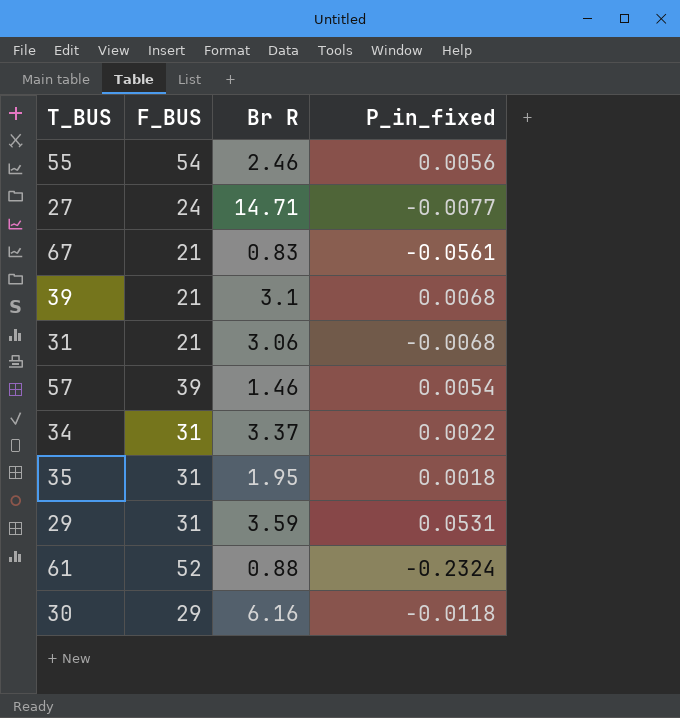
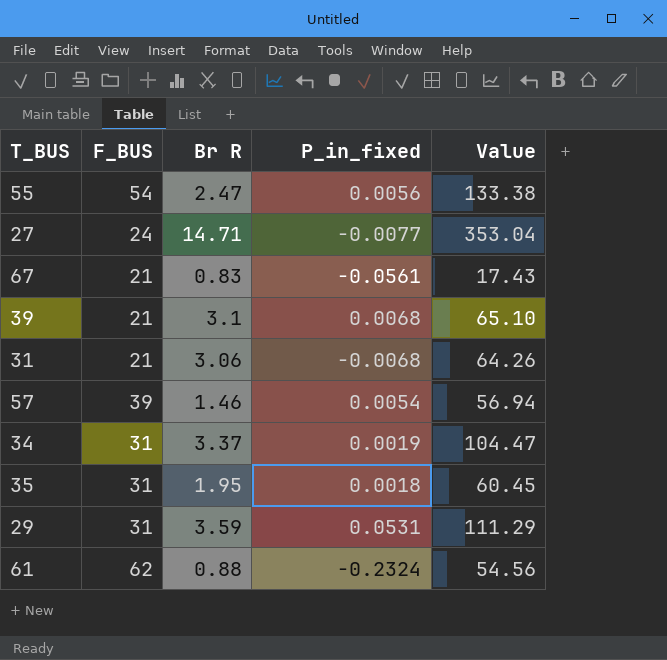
column Value | formula: none -> [F_BUS] * [Br R]
row 30: 29 | 6.16 | -0.0118 -> none
55 | Br R: 2.46 -> 2.47
34 | P_in_fixed: 0.0022 -> 0.0019
61 | F_BUS: 52 -> 62

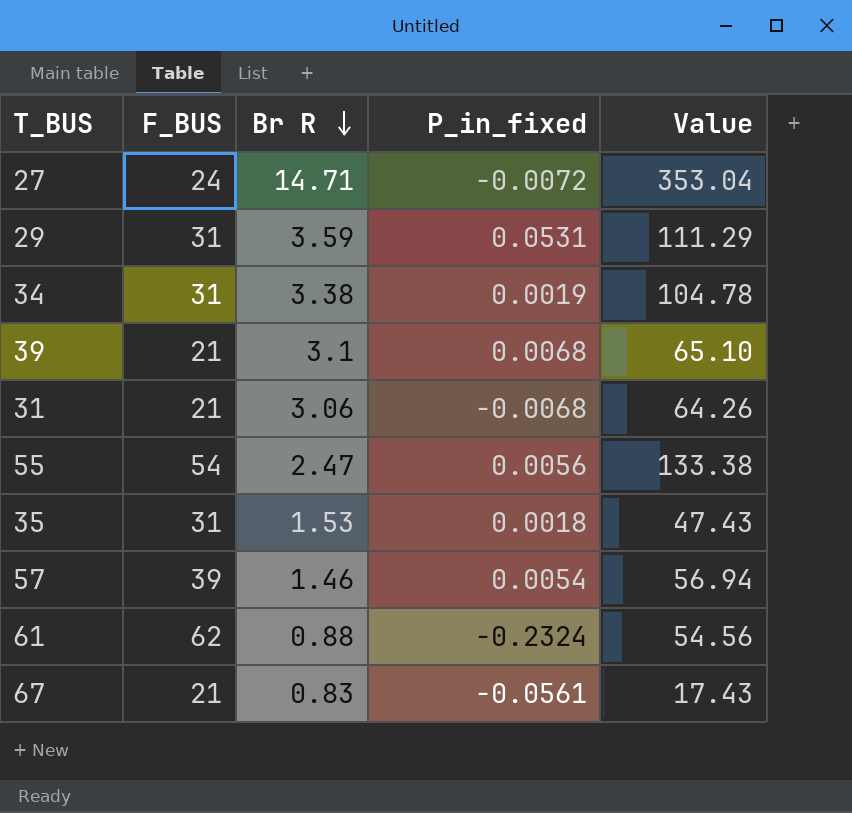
row order: none -> Br R descending
27 | P_in_fixed: -0.0077 -> -0.0072
34 | Br R: 3.37 -> 3.38
34 | Value: 104.47 -> 104.78
35 | Br R: 1.95 -> 1.53
35 | Value: 60.45 -> 47.43

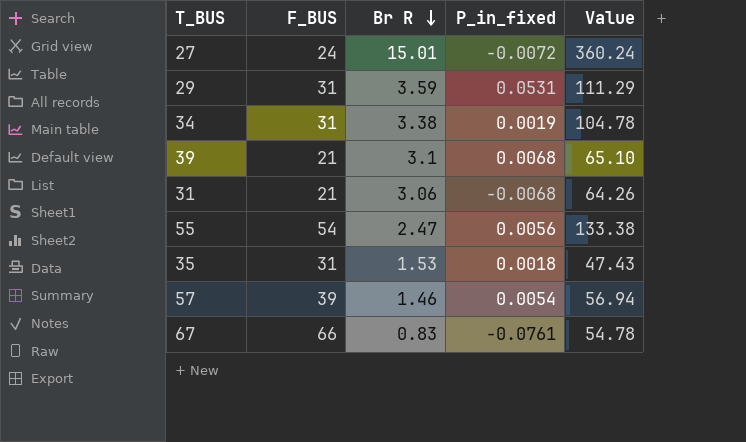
row 61: 62 | 0.88 | -0.2324 | 54.56 -> none
27 | Br R: 14.71 -> 15.01
27 | Value: 353.04 -> 360.24
67 | F_BUS: 21 -> 66
67 | P_in_fixed: -0.0561 -> -0.0761
67 | Value: 17.43 -> 54.78

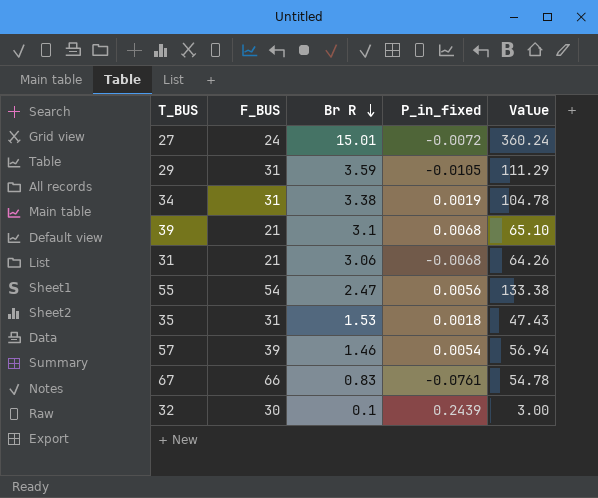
29 | P_in_fixed: 0.0531 -> -0.0105
row 32: none -> 30 | 0.1 | 0.2439 | 3.00

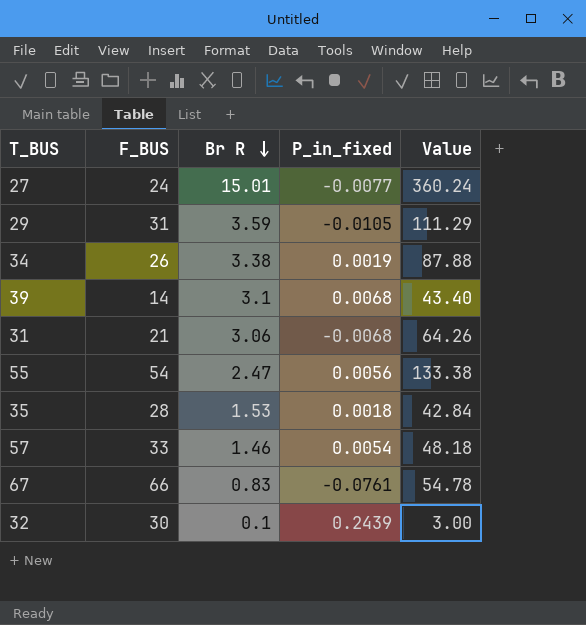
27 | P_in_fixed: -0.0072 -> -0.0077
34 | F_BUS: 31 -> 26
34 | Value: 104.78 -> 87.88
39 | F_BUS: 21 -> 14
39 | Value: 65.10 -> 43.40
35 | F_BUS: 31 -> 28
35 | Value: 47.43 -> 42.84
57 | F_BUS: 39 -> 33
57 | Value: 56.94 -> 48.18

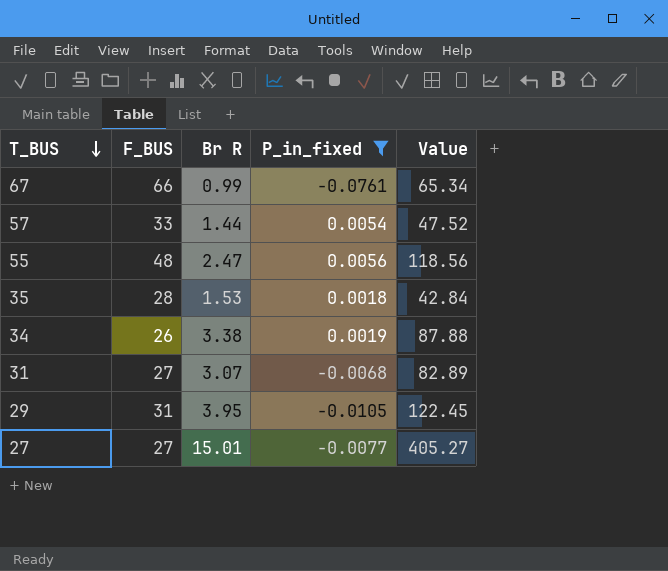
filter: none -> P_in_fixed <= 0.0056
row order: Br R descending -> T_BUS descending
67 | Br R: 0.83 -> 0.99
67 | Value: 54.78 -> 65.34
57 | Br R: 1.46 -> 1.44
57 | Value: 48.18 -> 47.52
55 | F_BUS: 54 -> 48
55 | Value: 133.38 -> 118.56
31 | F_BUS: 21 -> 27
31 | Br R: 3.06 -> 3.07
31 | Value: 64.26 -> 82.89
29 | Br R: 3.59 -> 3.95
29 | Value: 111.29 -> 122.45
27 | F_BUS: 24 -> 27
27 | Value: 360.24 -> 405.27

